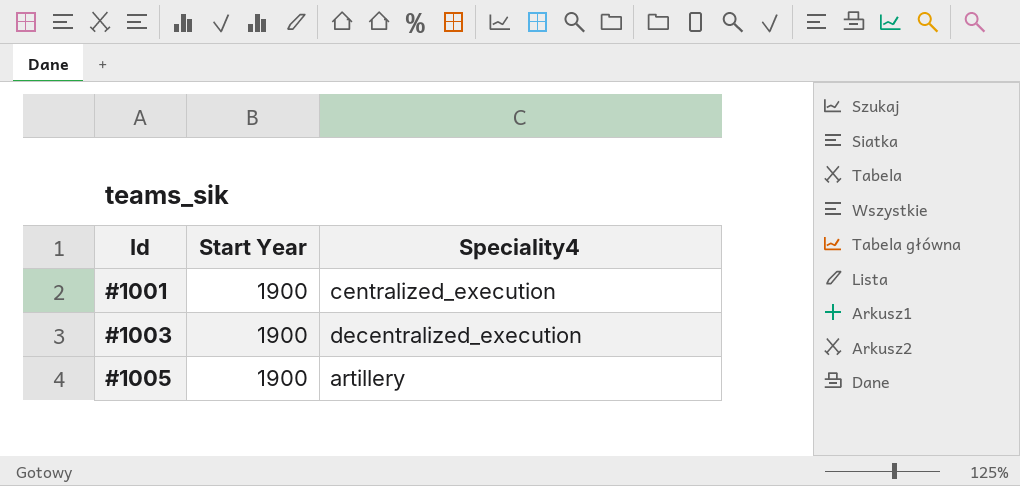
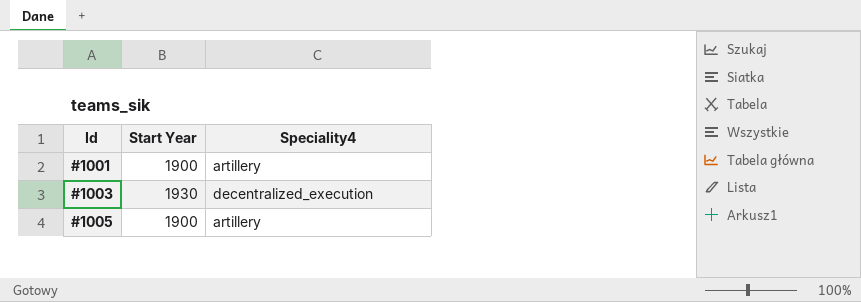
#1001 | Speciality4: centralized_execution -> artillery
#1003 | Start Year: 1900 -> 1930

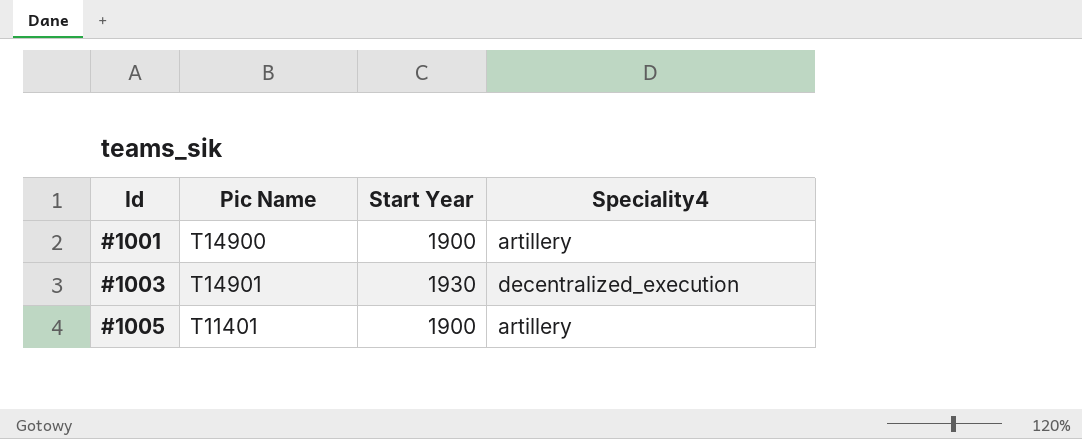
column Pic Name | position: none -> 2

